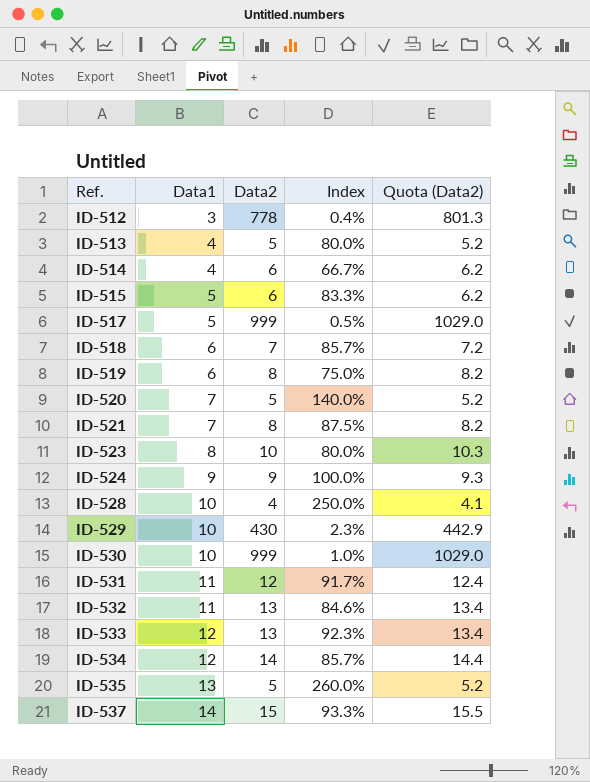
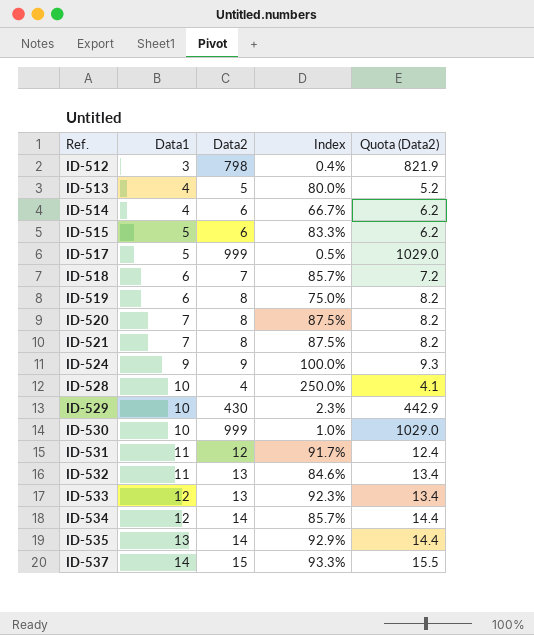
row ID-523: 8 | 10 | 80.0% | 10.3 -> none
ID-512 | Data2: 778 -> 798
ID-512 | Quota (Data2): 801.3 -> 821.9
ID-520 | Data2: 5 -> 8
ID-520 | Index: 140.0% -> 87.5%
ID-520 | Quota (Data2): 5.2 -> 8.2
ID-535 | Data2: 5 -> 14
ID-535 | Index: 260.0% -> 92.9%
ID-535 | Quota (Data2): 5.2 -> 14.4

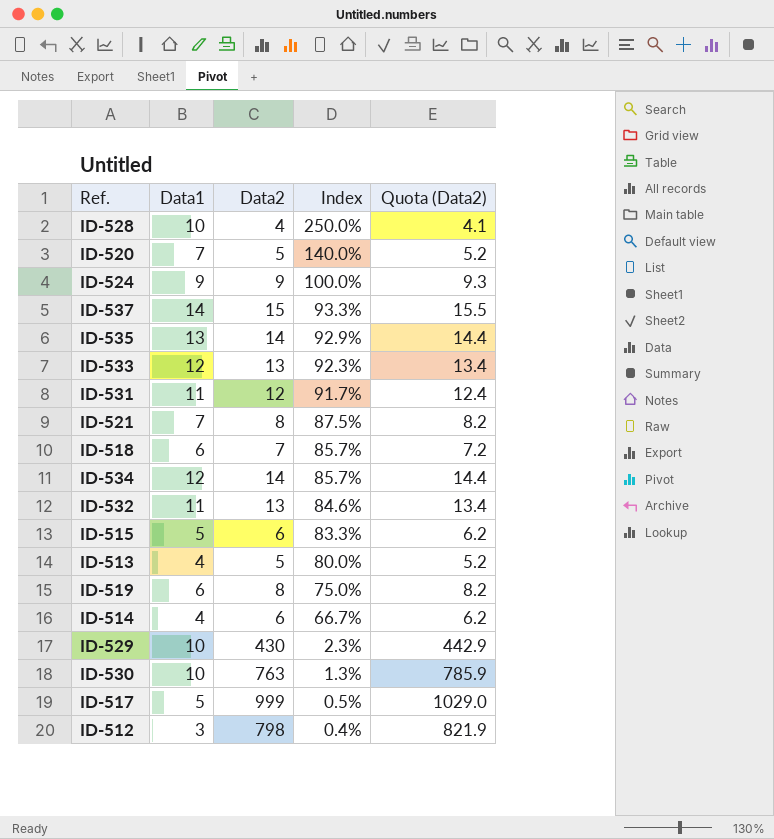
row order: Ref. ascending -> Index descending
ID-520 | Data2: 8 -> 5
ID-520 | Index: 87.5% -> 140.0%
ID-520 | Quota (Data2): 8.2 -> 5.2
ID-530 | Data2: 999 -> 763
ID-530 | Index: 1.0% -> 1.3%
ID-530 | Quota (Data2): 1029.0 -> 785.9

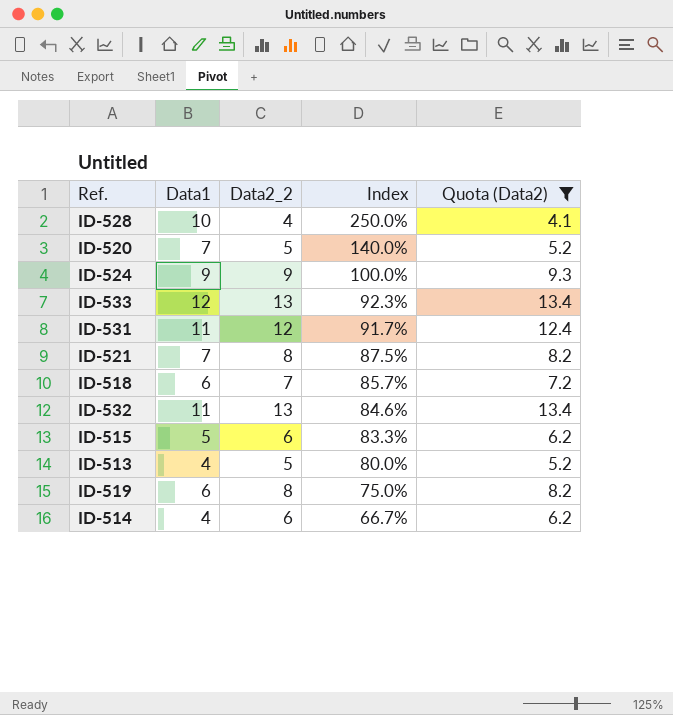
filter: none -> Quota (Data2) <= 13.4
column name: Data2 -> Data2_2

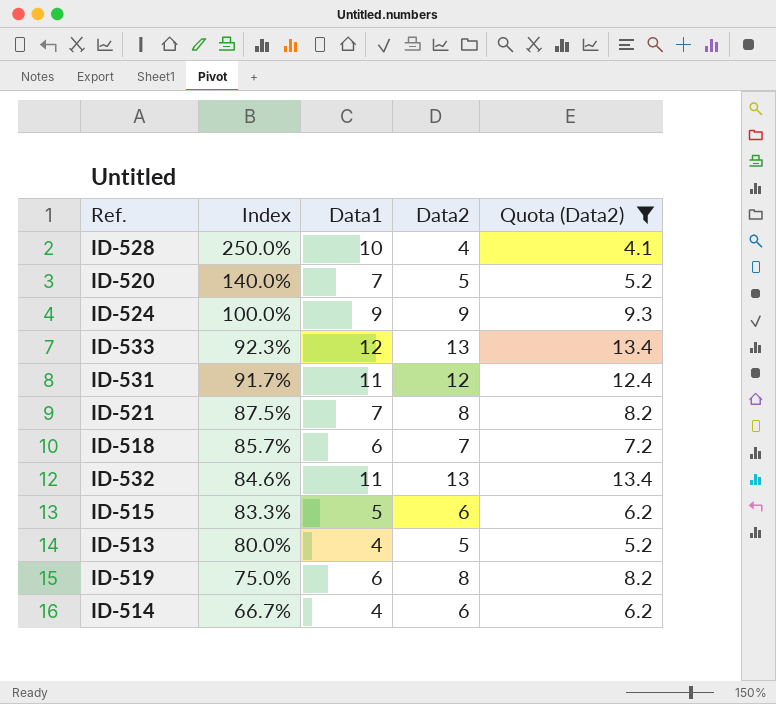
column Index | position: 4 -> 2
column name: Data2_2 -> Data2

